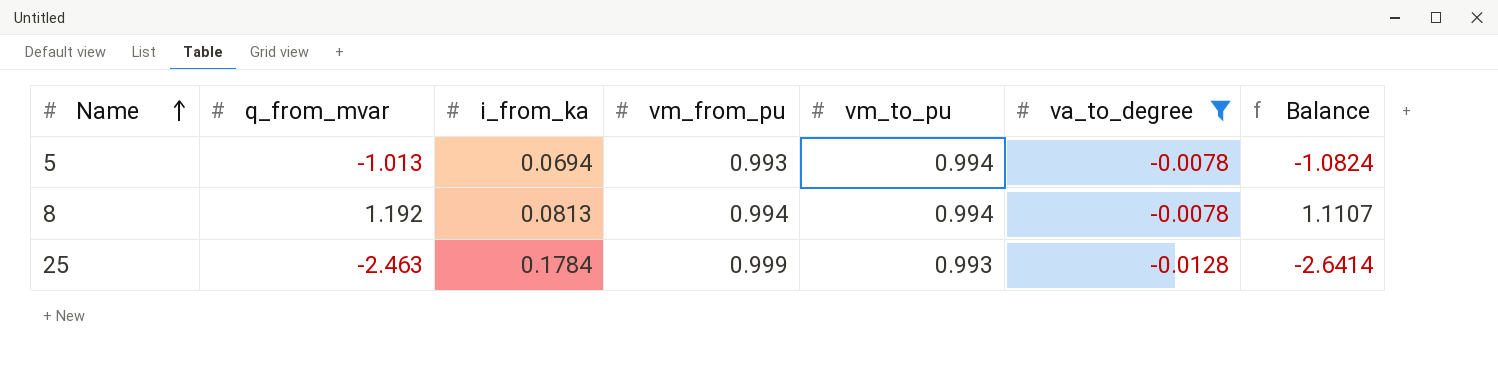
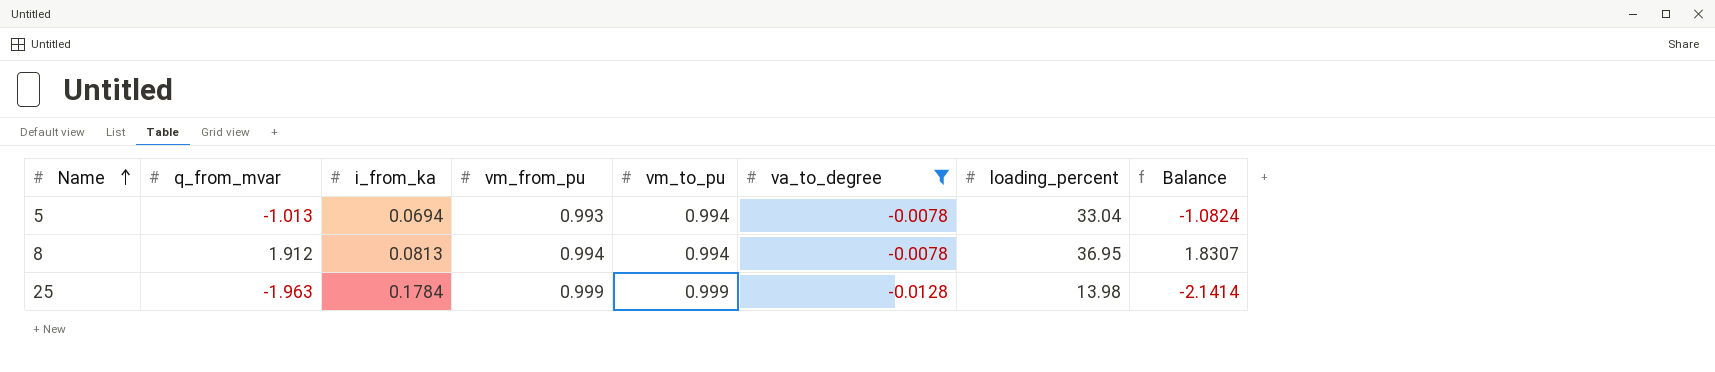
column loading_percent | position: none -> 7
8 | q_from_mvar: 1.192 -> 1.912
8 | Balance: 1.1107 -> 1.8307
25 | q_from_mvar: -2.463 -> -1.963
25 | vm_to_pu: 0.993 -> 0.999
25 | Balance: -2.6414 -> -2.1414

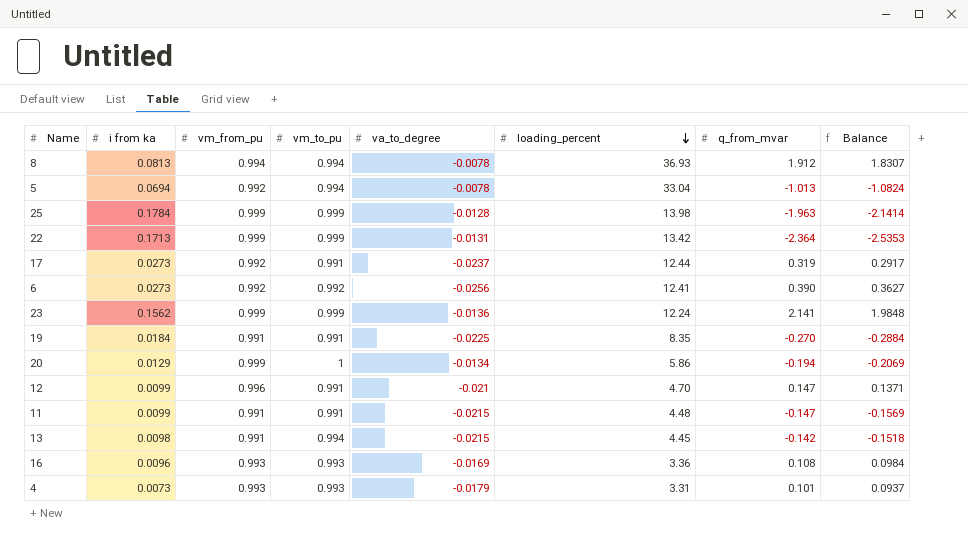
filter: va_to_degree >= -0.0128 -> none
row order: Name ascending -> loading_percent descending
column name: i_from_ka -> i from ka
column q_from_mvar | position: 2 -> 7
8 | loading_percent: 36.95 -> 36.93
5 | vm_from_pu: 0.993 -> 0.992

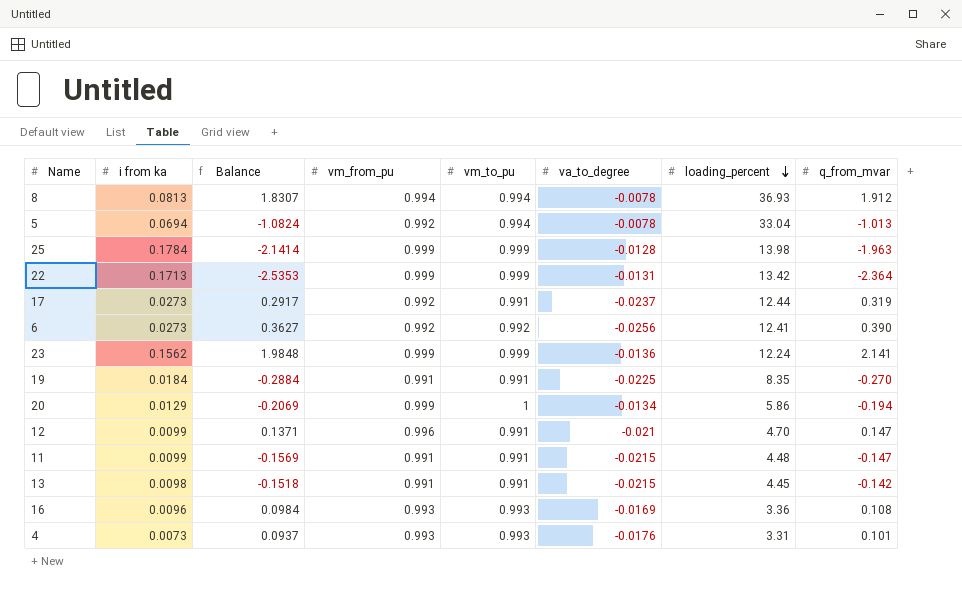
column Balance | position: 8 -> 3
13 | vm_to_pu: 0.994 -> 0.991
4 | va_to_degree: -0.0179 -> -0.0176

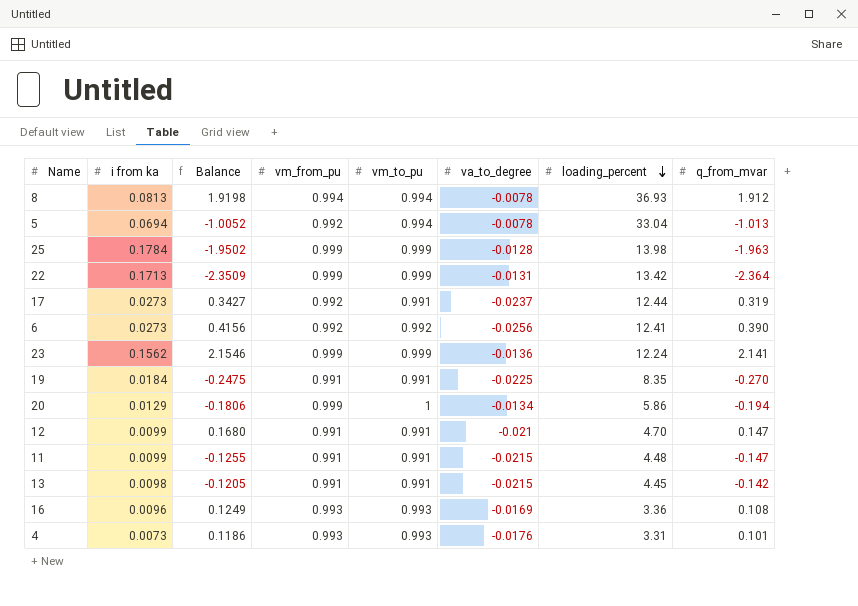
column Balance | formula: [q_from_mvar] - [i from ka] -> [q_from_mvar] - [va_to_degree]
12 | vm_from_pu: 0.996 -> 0.991

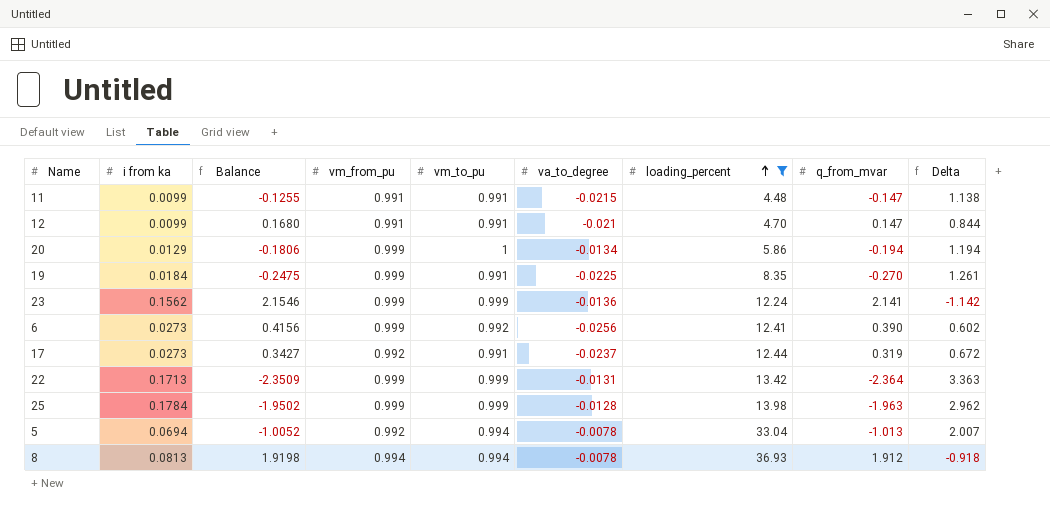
filter: none -> loading_percent >= 4.48
row order: loading_percent descending -> loading_percent ascending
column Delta | formula: none -> [vm_to_pu] - [q_from_mvar]
19 | vm_from_pu: 0.991 -> 0.999
6 | vm_from_pu: 0.992 -> 0.999

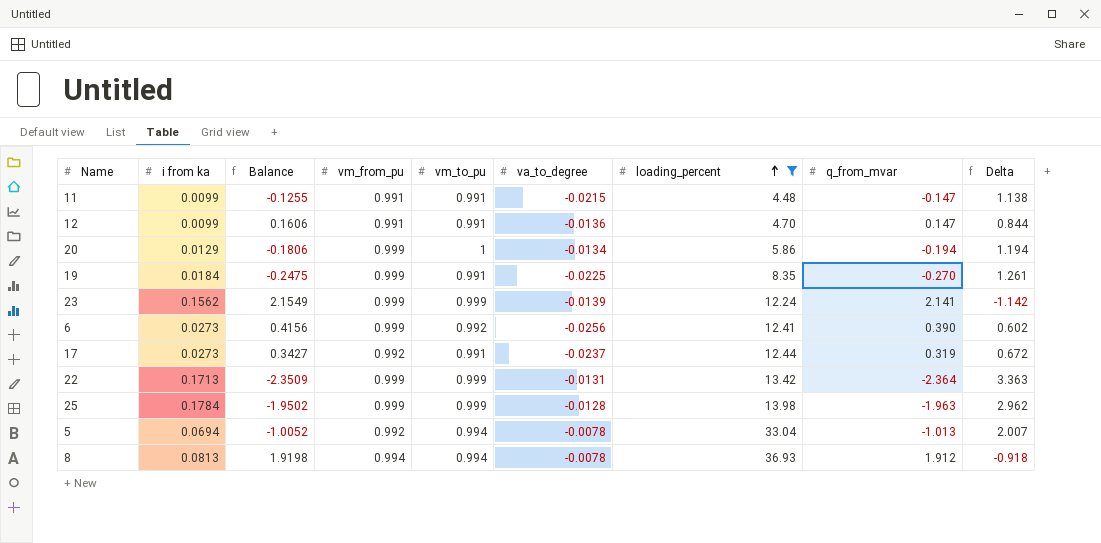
12 | Balance: 0.1680 -> 0.1606
12 | va_to_degree: -0.021 -> -0.0136
23 | Balance: 2.1546 -> 2.1549
23 | va_to_degree: -0.0136 -> -0.0139

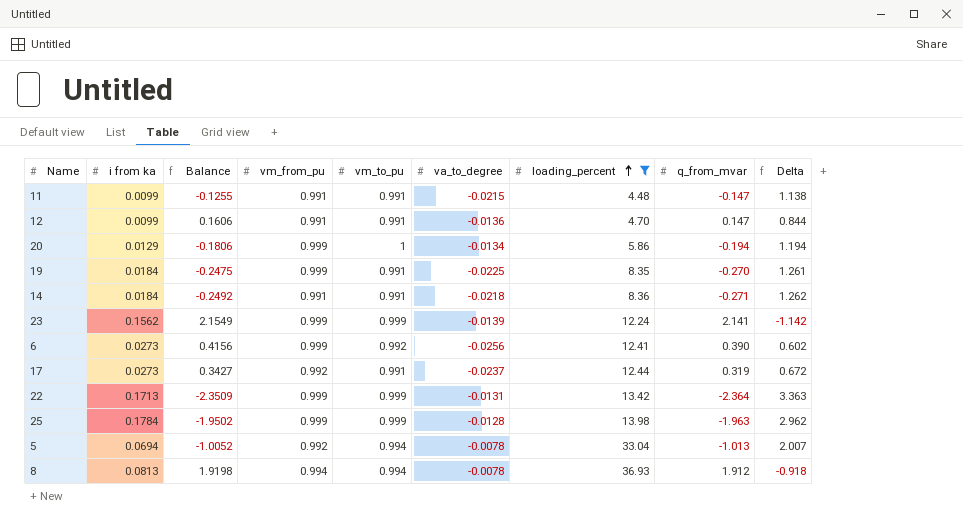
row 14: none -> 0.0184 | -0.2492 | 0.991 | 0.991 | -0.0218 | 8.36 | -0.271 | 1.262

